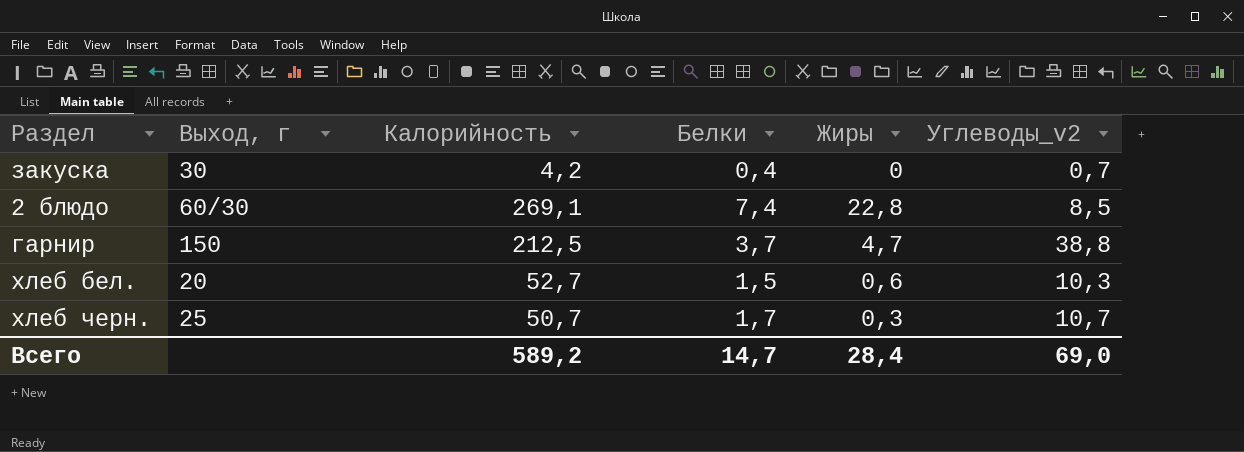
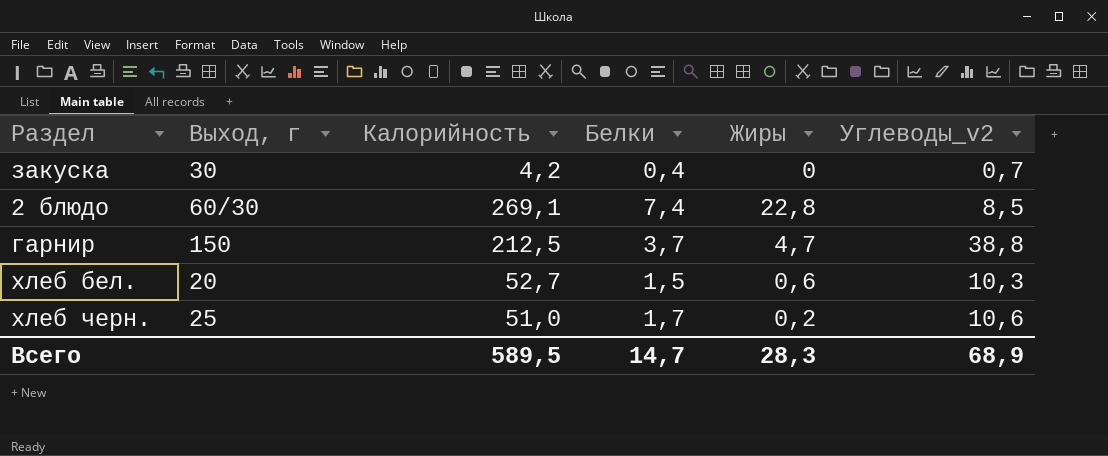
хлеб черн. | Калорийность: 50,7 -> 51,0
хлеб черн. | Жиры: 0,3 -> 0,2
хлеб черн. | Углеводы_v2: 10,7 -> 10,6
Всего | Калорийность: 589,2 -> 589,5
Всего | Жиры: 28,4 -> 28,3
Всего | Углеводы_v2: 69,0 -> 68,9

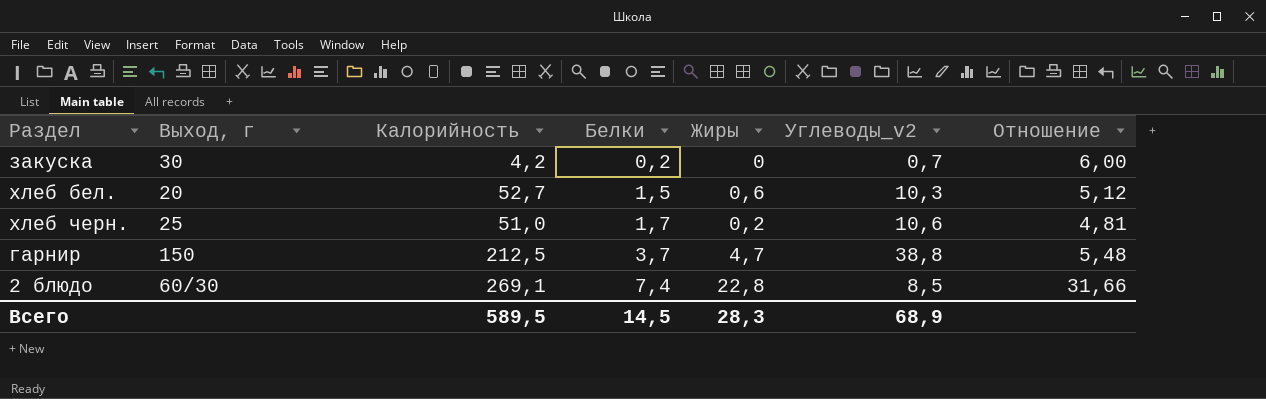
row order: none -> Белки ascending
column Отношение | formula: none -> [Калорийность] / [Углеводы_v2]
закуска | Белки: 0,4 -> 0,2
Всего | Белки: 14,7 -> 14,5

